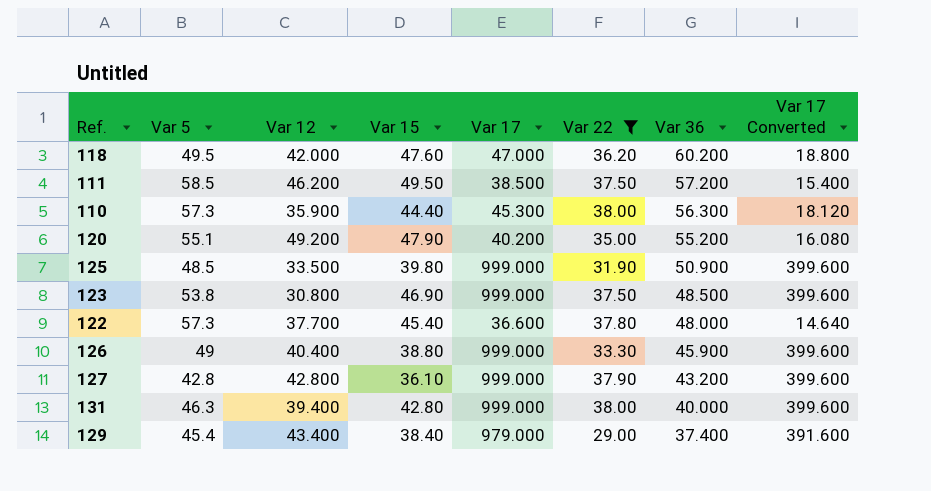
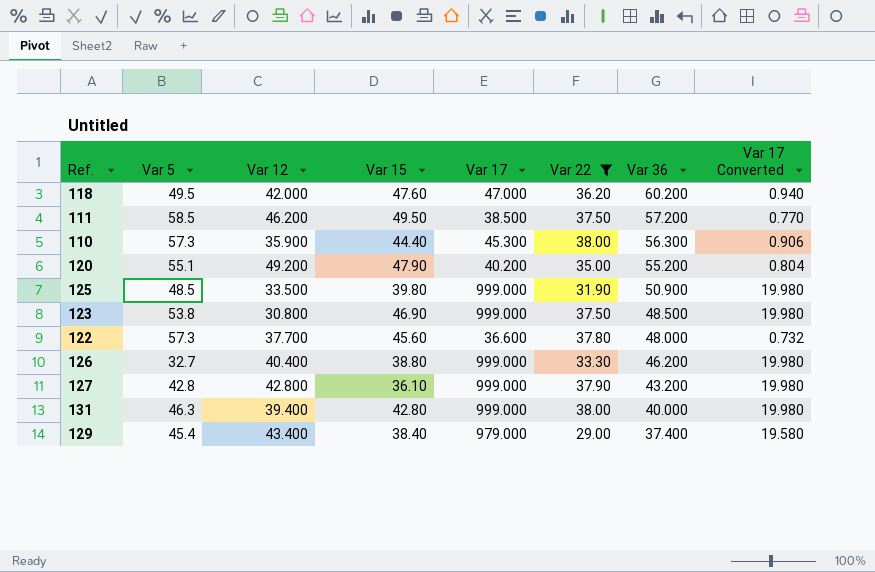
column Var 17 Converted | formula: [Var 17] * 0.4 -> [Var 17] * 0.02
122 | Var 15: 45.40 -> 45.60
126 | Var 5: 49 -> 32.7
126 | Var 36: 45.900 -> 46.200

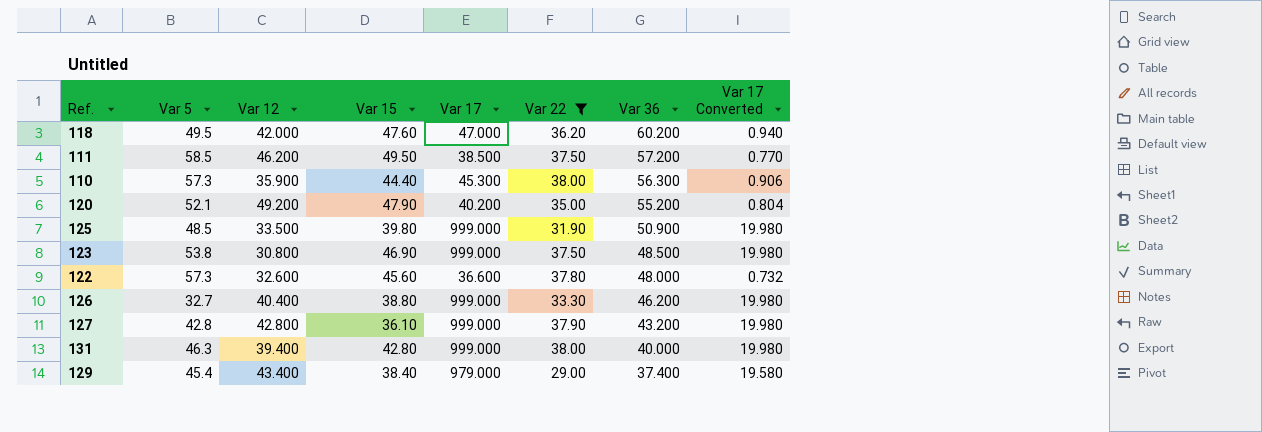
120 | Var 5: 55.1 -> 52.1
122 | Var 12: 37.700 -> 32.600

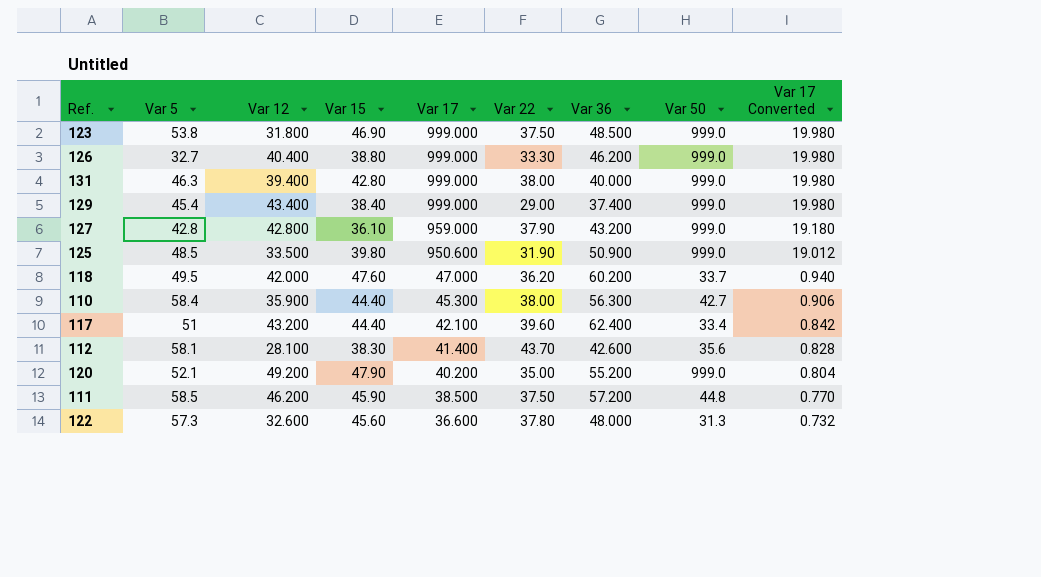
filter: Var 22 <= 38.00 -> none
row order: Var 36 descending -> Var 17 descending
column Var 50 | position: none -> 8
123 | Var 12: 30.800 -> 31.800
129 | Var 17: 979.000 -> 999.000
129 | Var 17 Converted: 19.580 -> 19.980
127 | Var 17: 999.000 -> 959.000
127 | Var 17 Converted: 19.980 -> 19.180
125 | Var 17: 999.000 -> 950.600
125 | Var 17 Converted: 19.980 -> 19.012
110 | Var 5: 57.3 -> 58.4
111 | Var 15: 49.50 -> 45.90

